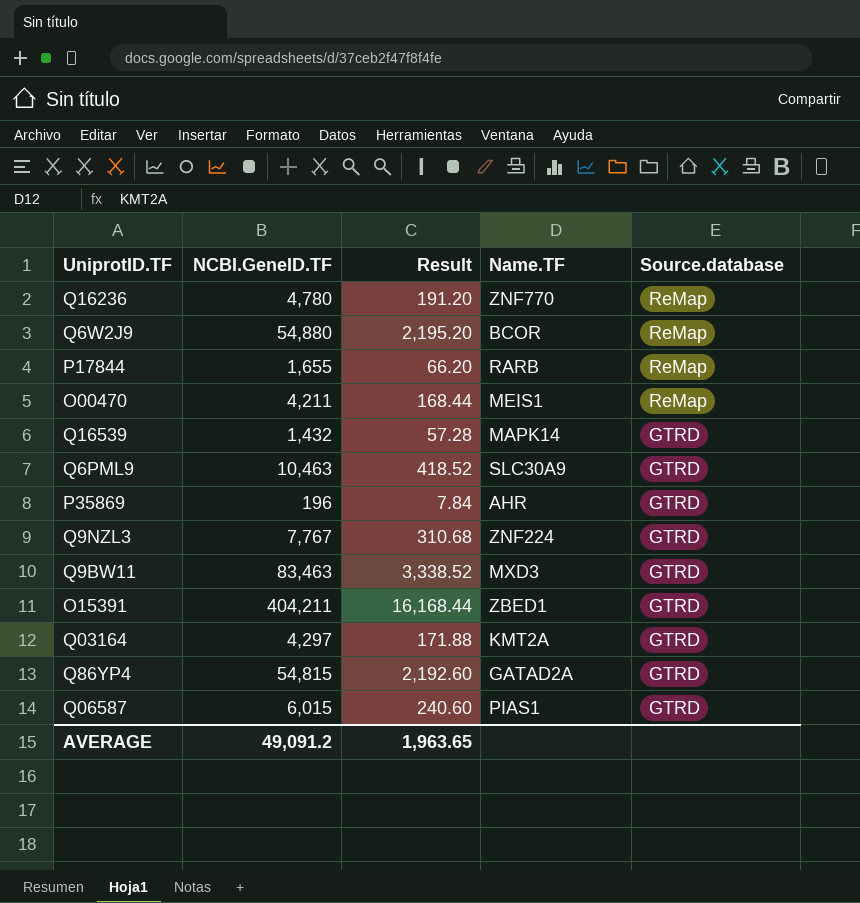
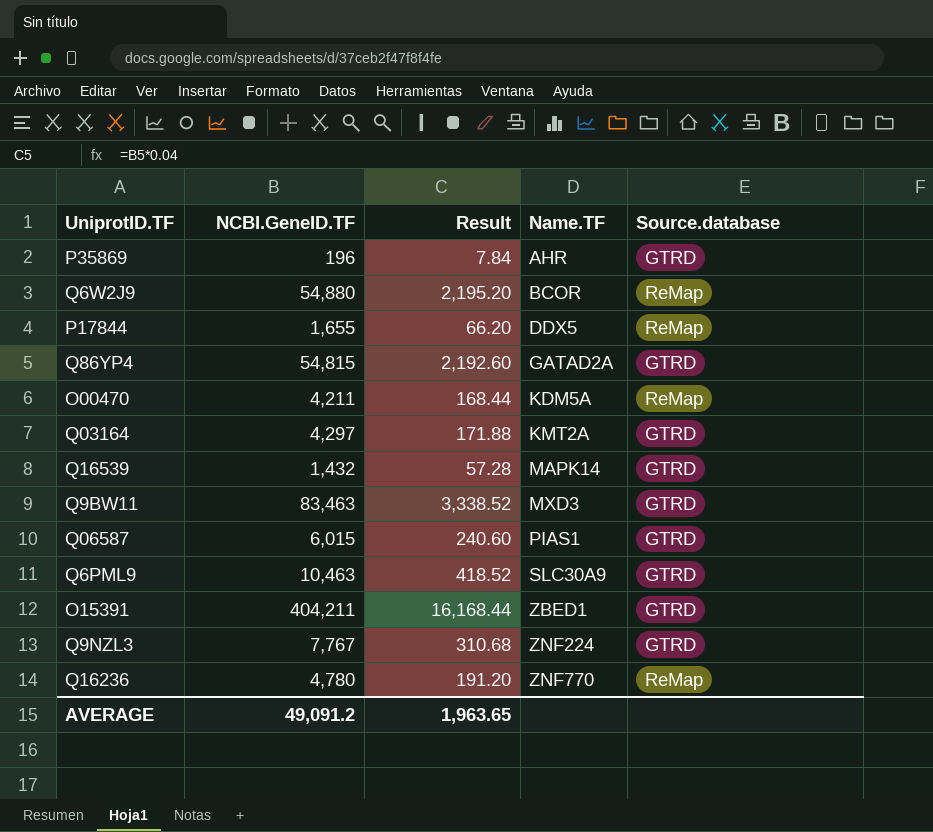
row order: Source.database descending -> Name.TF ascending
P17844 | Name.TF: RARB -> DDX5
O00470 | Name.TF: MEIS1 -> KDM5A

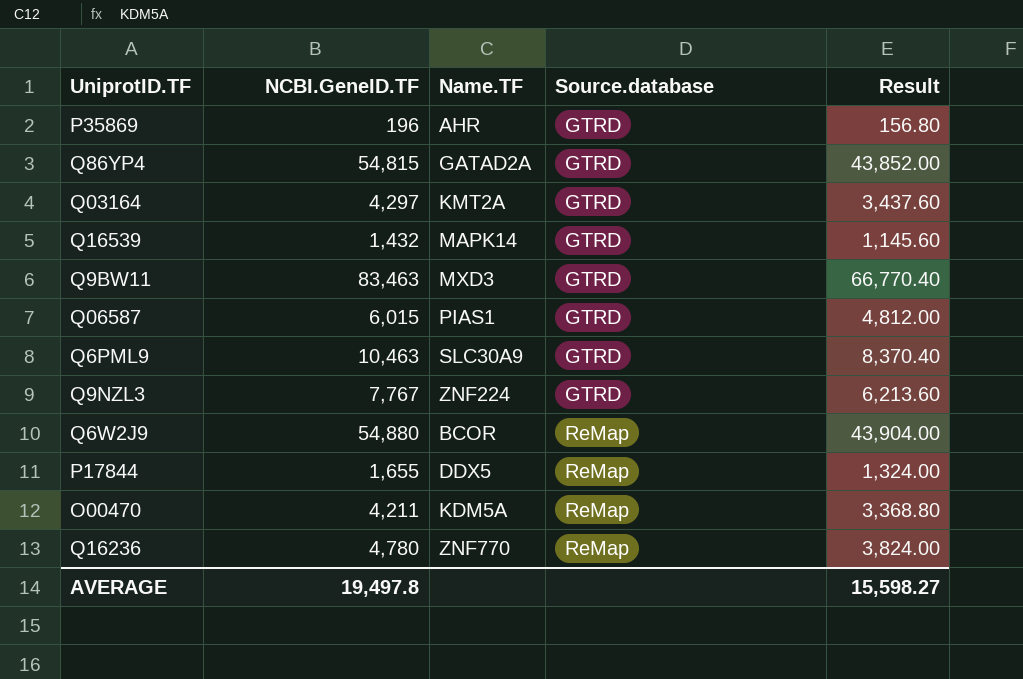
row order: Name.TF ascending -> Source.database ascending
column Result | formula: [NCBI.GeneID.TF] * 0.04 -> [NCBI.GeneID.TF] * 0.8
column Result | position: 3 -> 5
row O15391: 404,211 | 16,168.44 | ZBED1 | GTRD -> none
AVERAGE | NCBI.GeneID.TF: 49,091.2 -> 19,497.8
AVERAGE | Result: 1,963.65 -> 15,598.27

